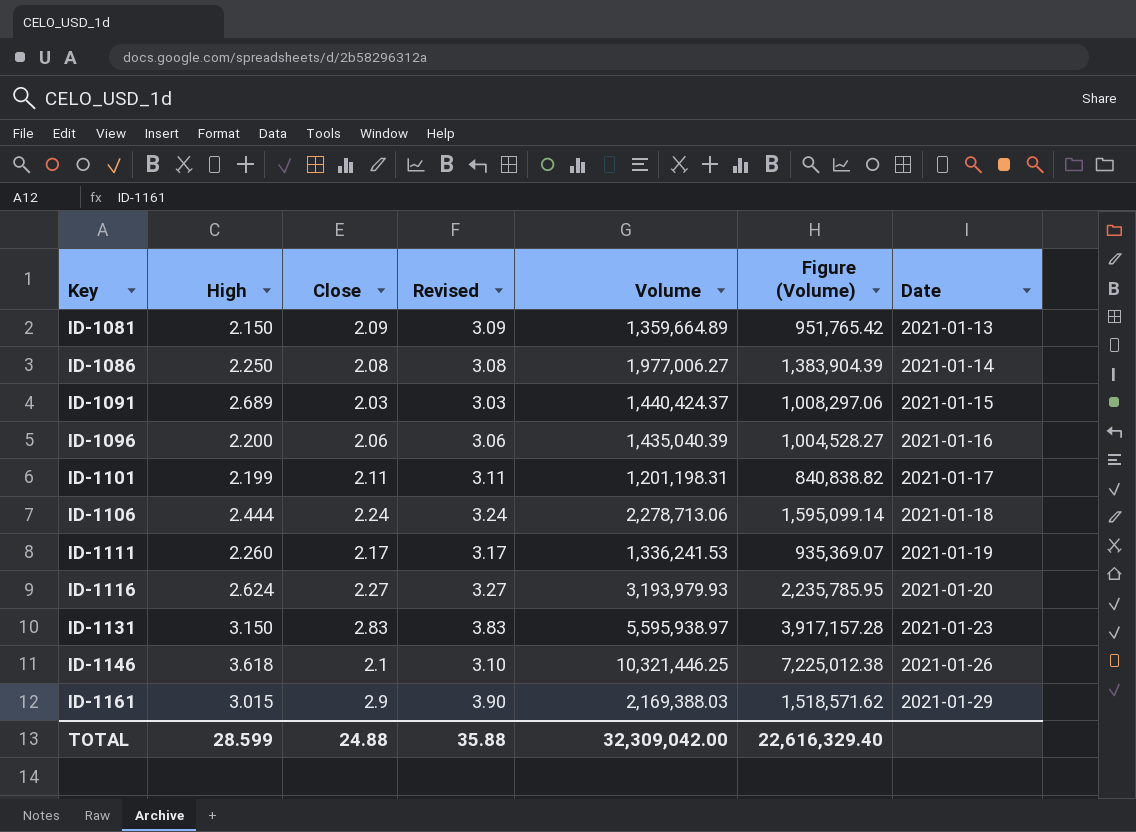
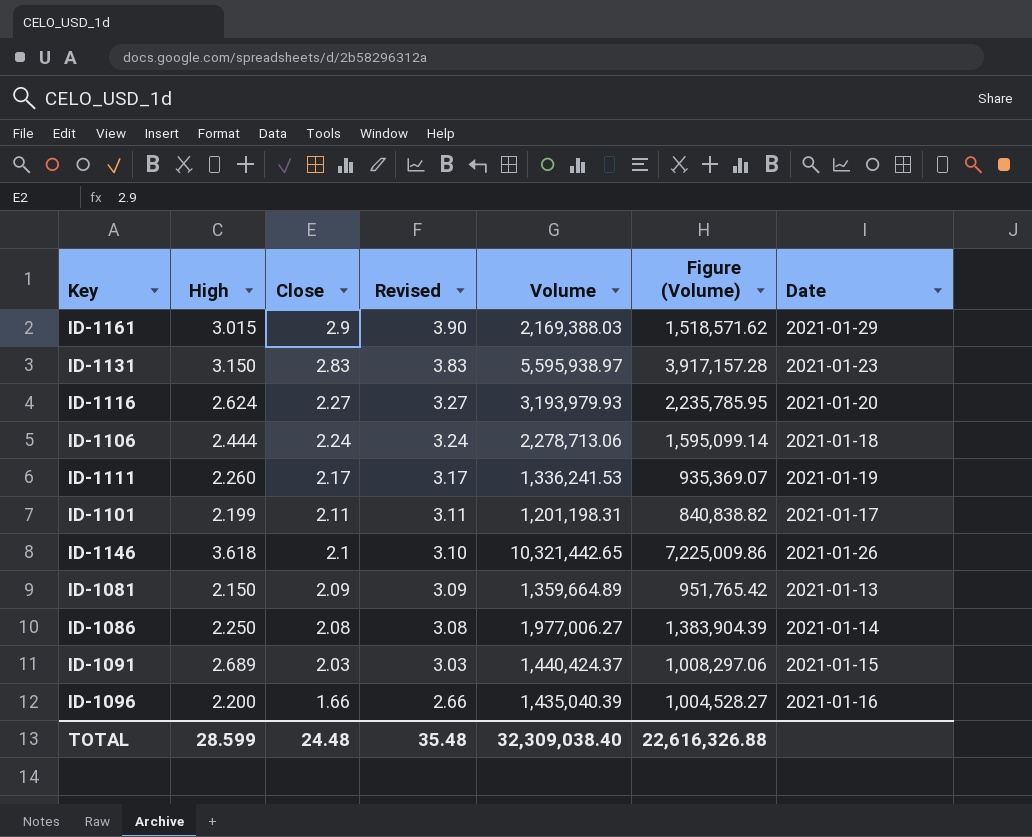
row order: Key ascending -> Close descending
ID-1146 | Volume: 10,321,446.25 -> 10,321,442.65
ID-1146 | Figure (Volume): 7,225,012.38 -> 7,225,009.86
ID-1096 | Close: 2.06 -> 1.66
ID-1096 | Revised: 3.06 -> 2.66
TOTAL | Close: 24.88 -> 24.48
TOTAL | Revised: 35.88 -> 35.48
TOTAL | Volume: 32,309,042.00 -> 32,309,038.40
TOTAL | Figure (Volume): 22,616,329.40 -> 22,616,326.88

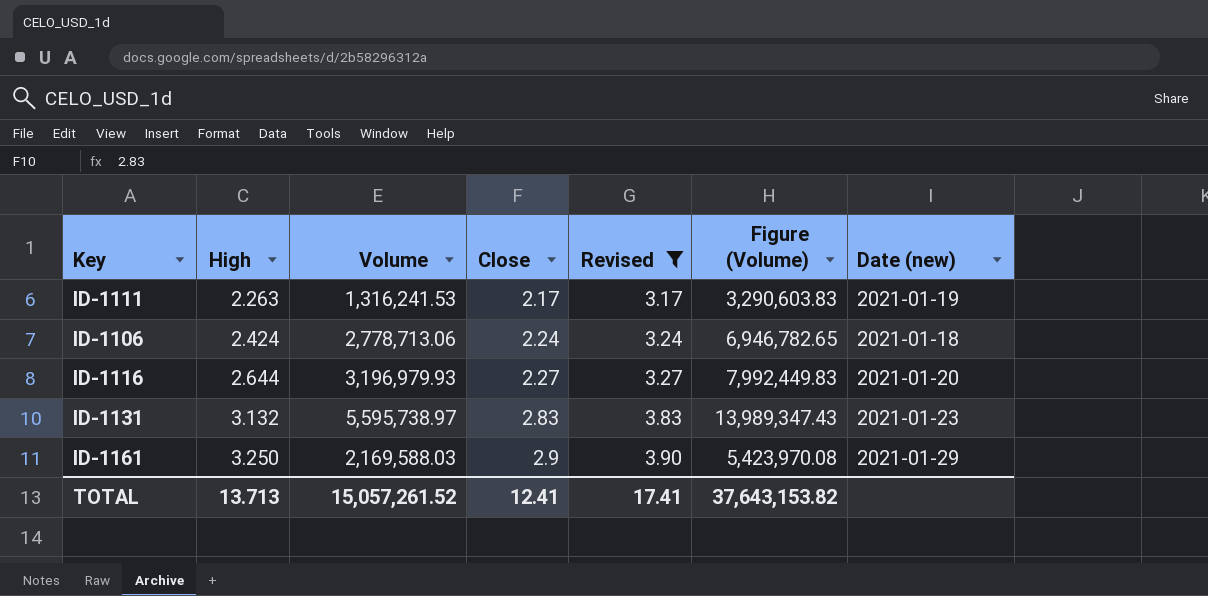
filter: none -> Revised >= 3.17
row order: Close descending -> High ascending
column Volume | position: 5 -> 3
column Figure (Volume) | formula: [Volume] * 0.7 -> [Volume] * 2.5
column name: Date -> Date (new)
ID-1111 | High: 2.260 -> 2.263
ID-1111 | Volume: 1,336,241.53 -> 1,316,241.53
ID-1106 | High: 2.444 -> 2.424
ID-1106 | Volume: 2,278,713.06 -> 2,778,713.06
ID-1116 | High: 2.624 -> 2.644
ID-1116 | Volume: 3,193,979.93 -> 3,196,979.93
ID-1131 | High: 3.150 -> 3.132
ID-1131 | Volume: 5,595,938.97 -> 5,595,738.97
ID-1161 | High: 3.015 -> 3.250
ID-1161 | Volume: 2,169,388.03 -> 2,169,588.03
TOTAL | High: 28.599 -> 13.713
TOTAL | Volume: 32,309,038.40 -> 15,057,261.52
TOTAL | Close: 24.48 -> 12.41
TOTAL | Revised: 35.48 -> 17.41
TOTAL | Figure (Volume): 22,616,326.88 -> 37,643,153.82

